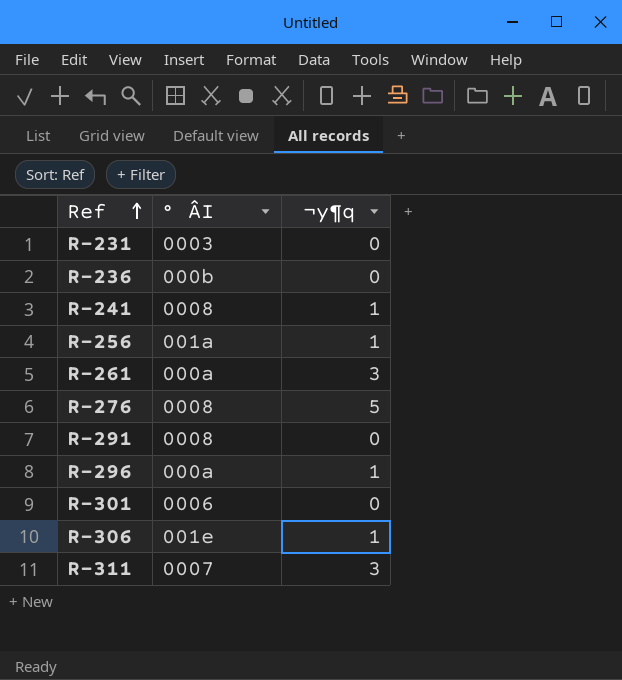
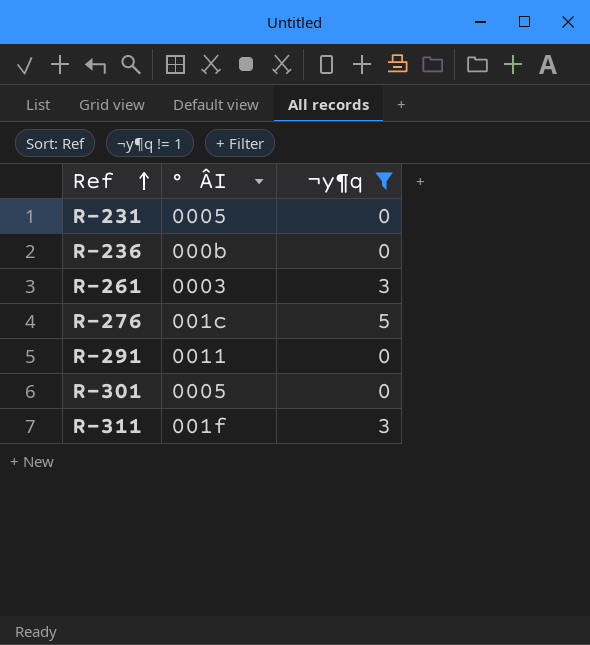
filter: none -> ¬y¶q != 1
R-231 | ° ÂI: 0003 -> 0005
R-261 | ° ÂI: 000a -> 0003
R-276 | ° ÂI: 0008 -> 001c
R-291 | ° ÂI: 0008 -> 0011
R-301 | ° ÂI: 0006 -> 0005
R-311 | ° ÂI: 0007 -> 001f

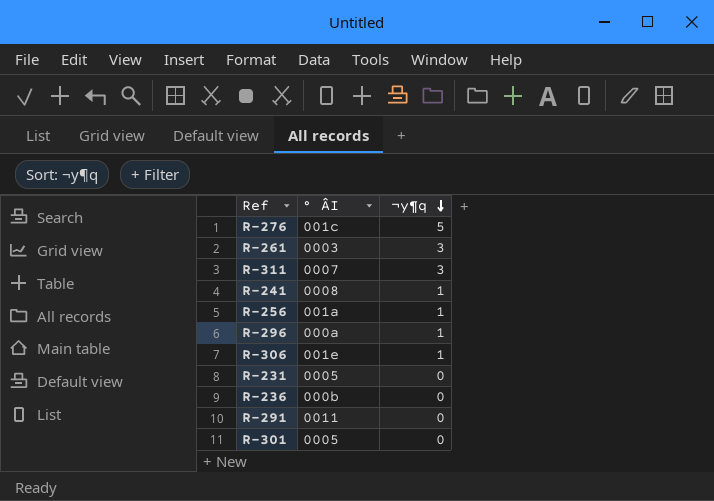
filter: ¬y¶q != 1 -> none
row order: Ref ascending -> ¬y¶q descending
R-311 | ° ÂI: 001f -> 0007

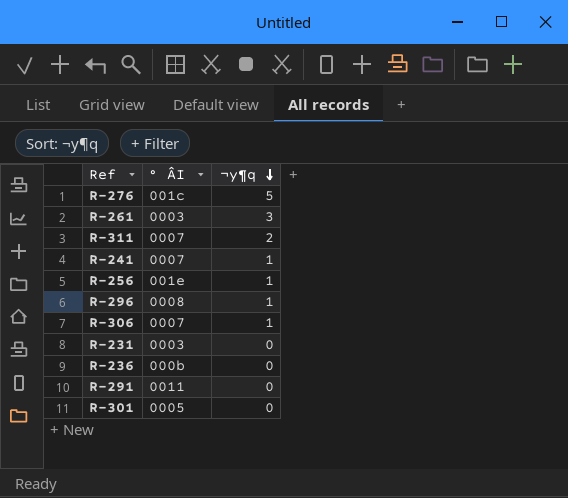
R-311 | ¬y¶q: 3 -> 2
R-241 | ° ÂI: 0008 -> 0007
R-256 | ° ÂI: 001a -> 001e
R-296 | ° ÂI: 000a -> 0008
R-306 | ° ÂI: 001e -> 0007
R-231 | ° ÂI: 0005 -> 0003

